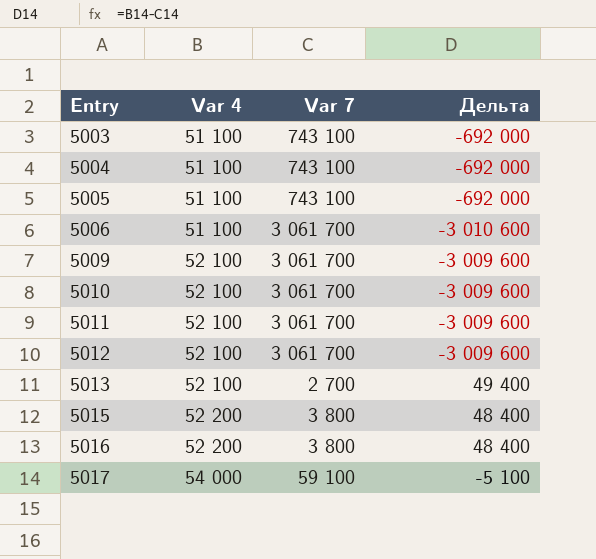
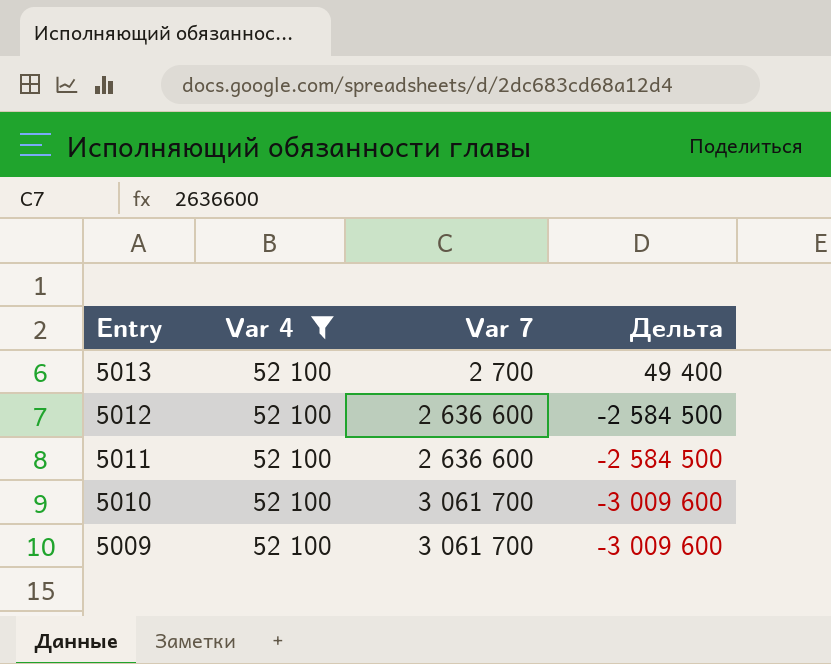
filter: none -> Var 4 = 52 100
row order: Entry ascending -> Entry descending
5012 | Var 7: 3 061 700 -> 2 636 600
5012 | Дельта: -3 009 600 -> -2 584 500
5011 | Var 7: 3 061 700 -> 2 636 600
5011 | Дельта: -3 009 600 -> -2 584 500

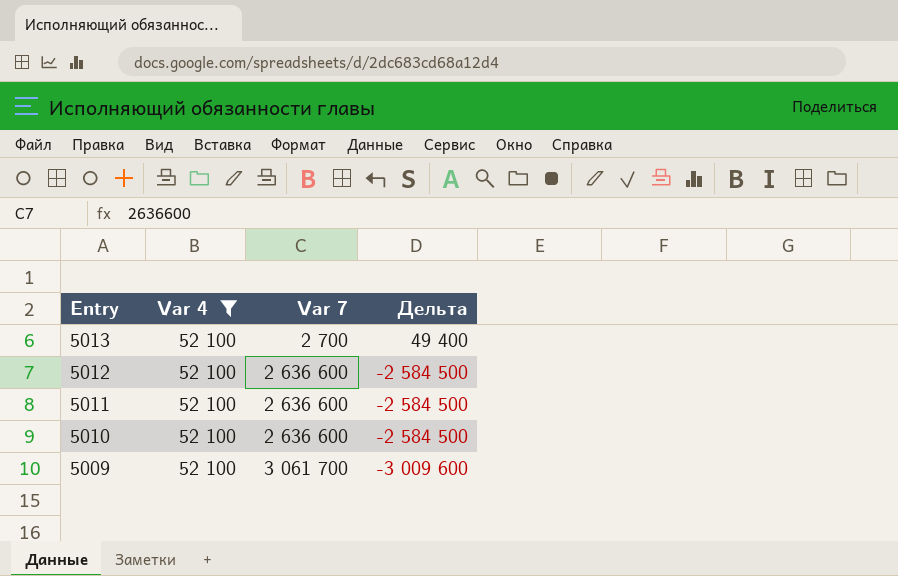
5010 | Var 7: 3 061 700 -> 2 636 600
5010 | Дельта: -3 009 600 -> -2 584 500

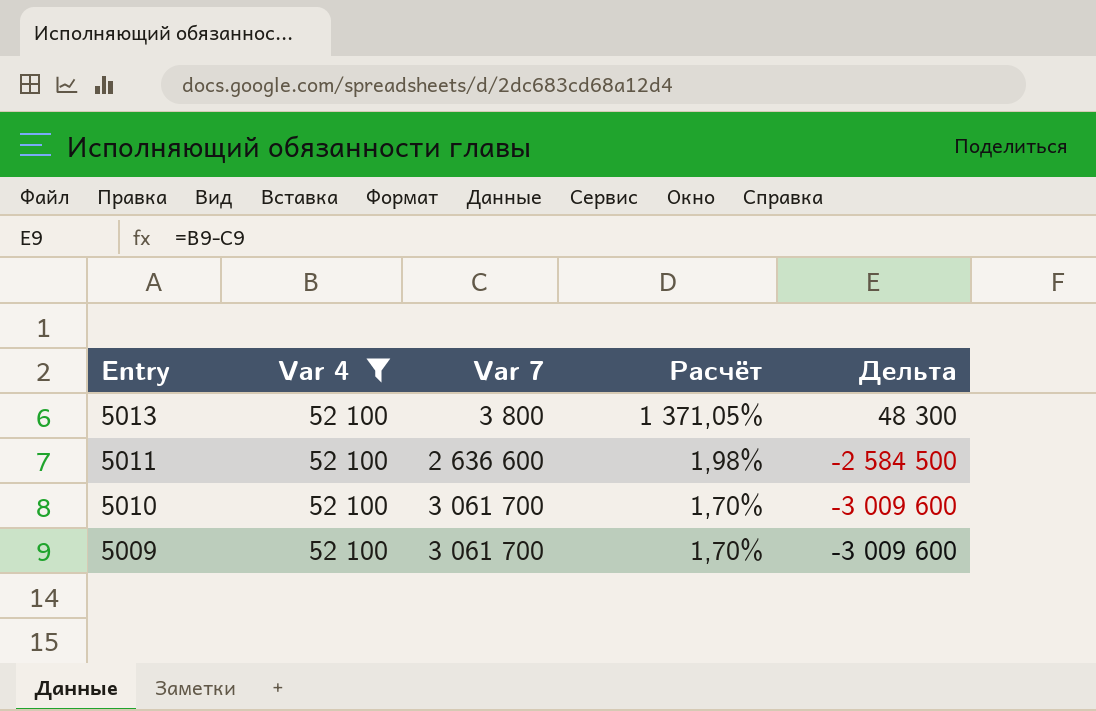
column Расчёт | formula: none -> [Var 4] / [Var 7]
row 5012: 52 100 | 2 636 600 | -2 584 500 -> none
5013 | Var 7: 2 700 -> 3 800
5013 | Дельта: 49 400 -> 48 300
5010 | Var 7: 2 636 600 -> 3 061 700
5010 | Дельта: -2 584 500 -> -3 009 600

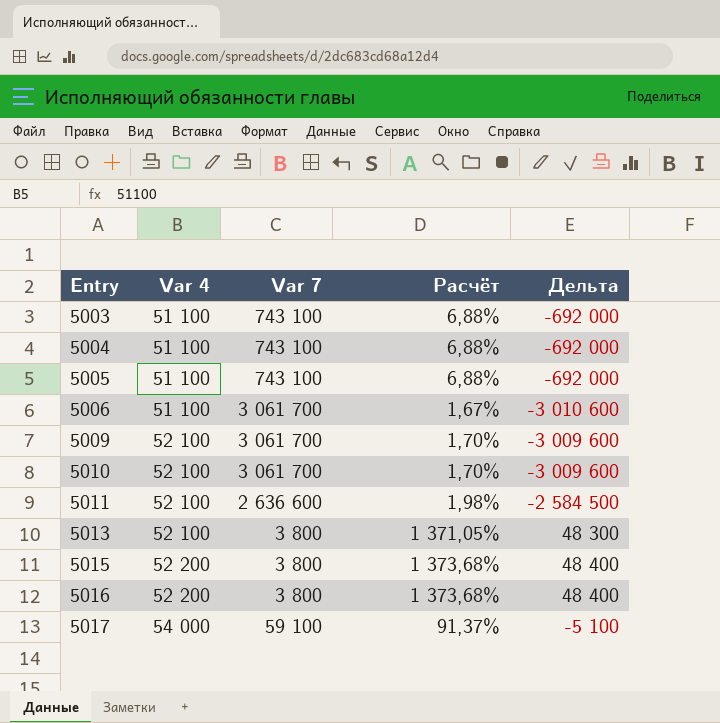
filter: Var 4 = 52 100 -> none
row order: Entry descending -> Entry ascending

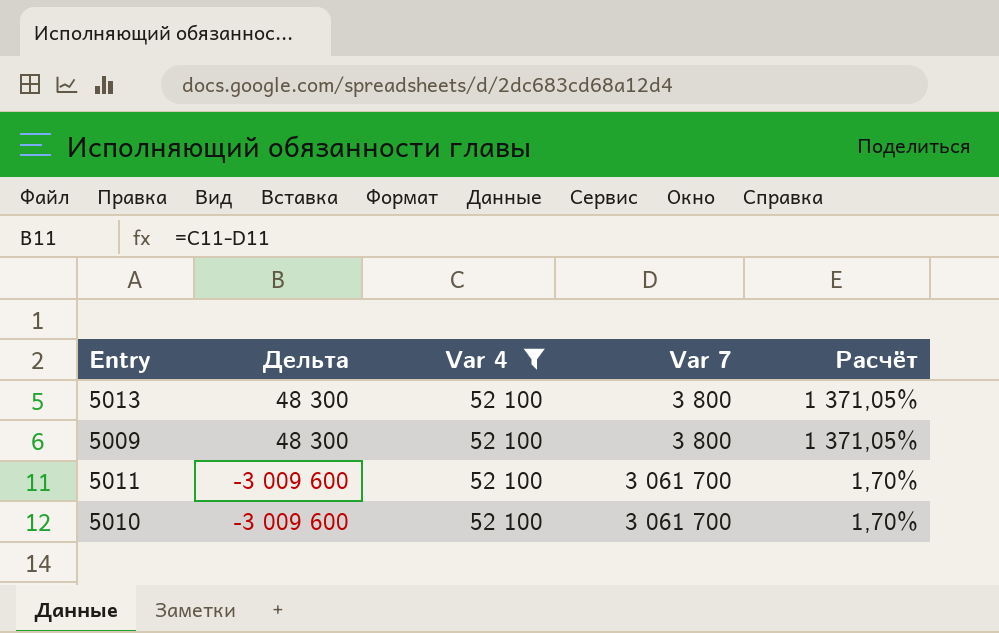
filter: none -> Var 4 = 52 100
row order: Entry ascending -> Дельта descending
column Дельта | position: 5 -> 2
5009 | Дельта: -3 009 600 -> 48 300
5009 | Var 7: 3 061 700 -> 3 800
5009 | Расчёт: 1,70% -> 1 371,05%
5011 | Дельта: -2 584 500 -> -3 009 600
5011 | Var 7: 2 636 600 -> 3 061 700
5011 | Расчёт: 1,98% -> 1,70%

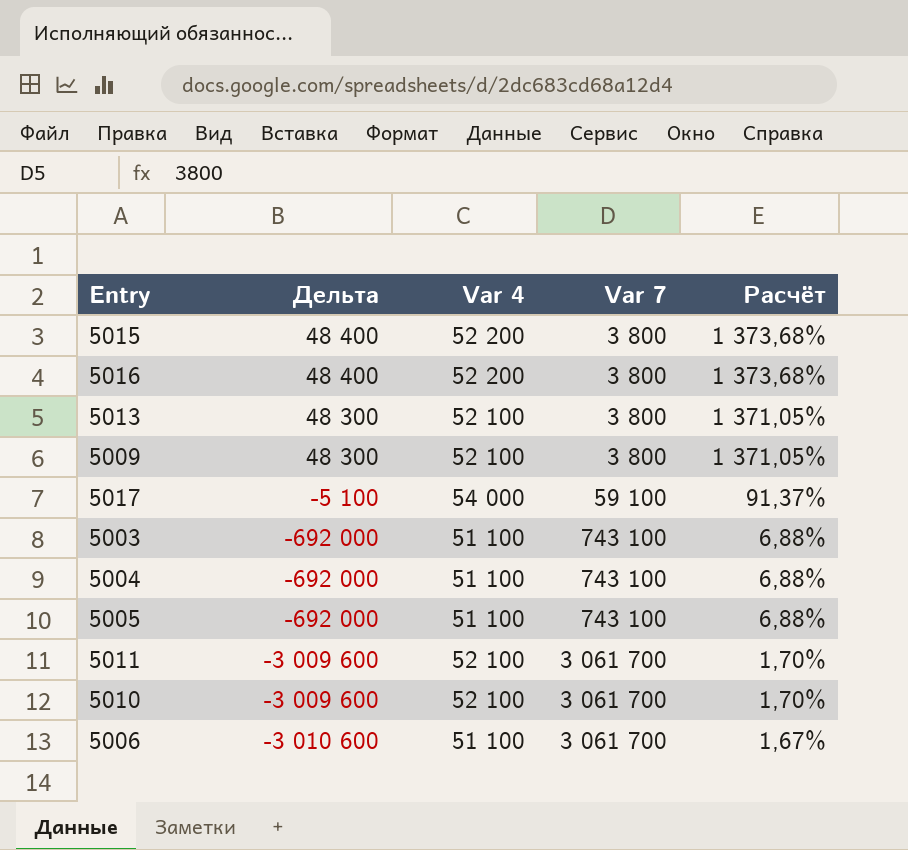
filter: Var 4 = 52 100 -> none

